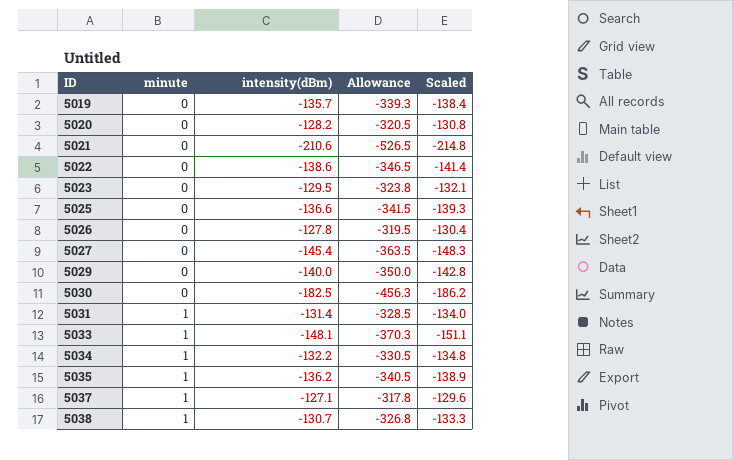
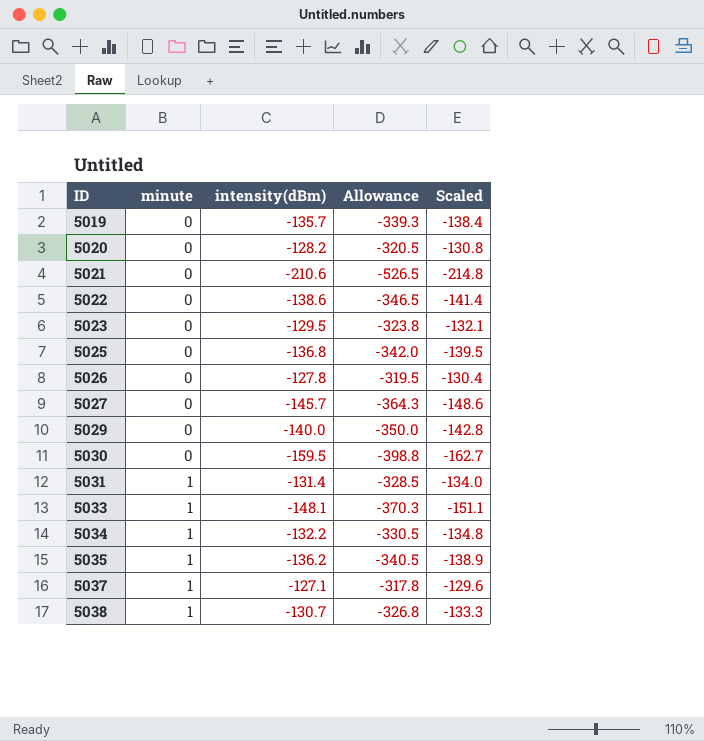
5025 | intensity(dBm): -136.6 -> -136.8
5025 | Allowance: -341.5 -> -342.0
5025 | Scaled: -139.3 -> -139.5
5027 | intensity(dBm): -145.4 -> -145.7
5027 | Allowance: -363.5 -> -364.3
5027 | Scaled: -148.3 -> -148.6
5030 | intensity(dBm): -182.5 -> -159.5
5030 | Allowance: -456.3 -> -398.8
5030 | Scaled: -186.2 -> -162.7

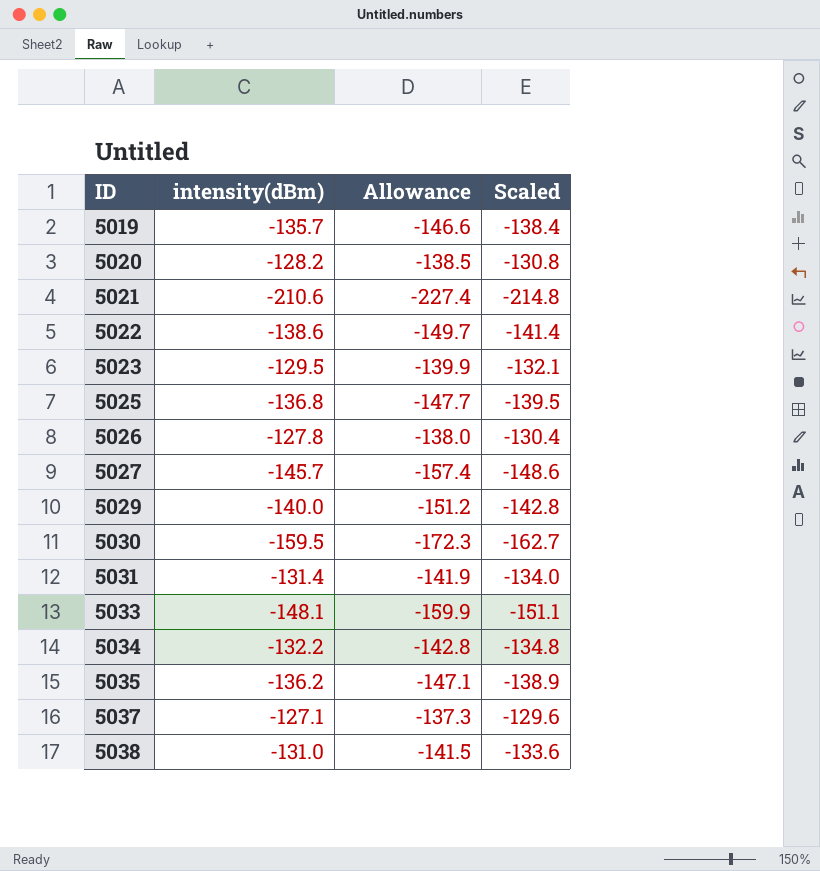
column minute | position: 2 -> none
column Allowance | formula: [intensity(dBm)] * 2.5 -> [intensity(dBm)] * 1.08
5038 | intensity(dBm): -130.7 -> -131.0
5038 | Scaled: -133.3 -> -133.6

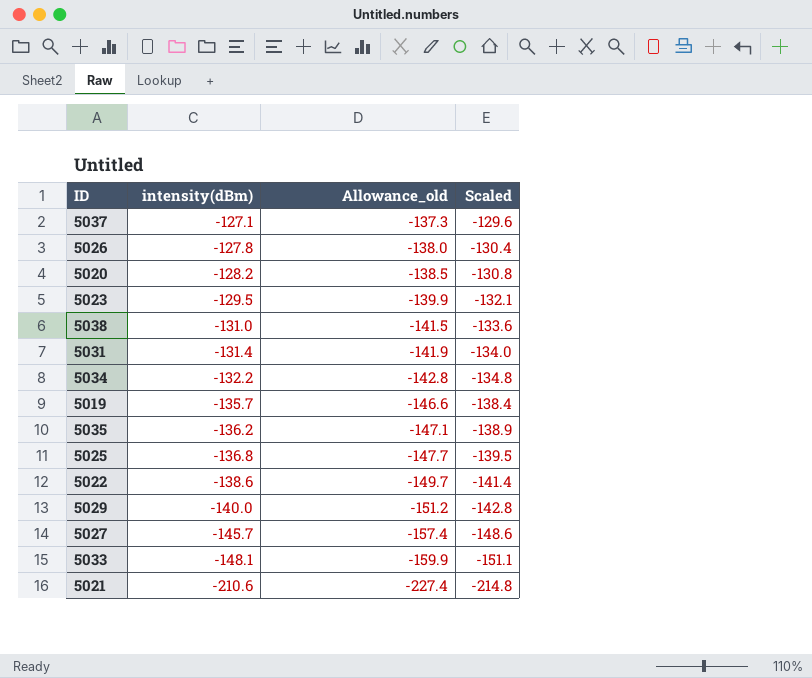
row order: ID ascending -> intensity(dBm) descending
column name: Allowance -> Allowance_old
row 5030: -159.5 | -172.3 | -162.7 -> none

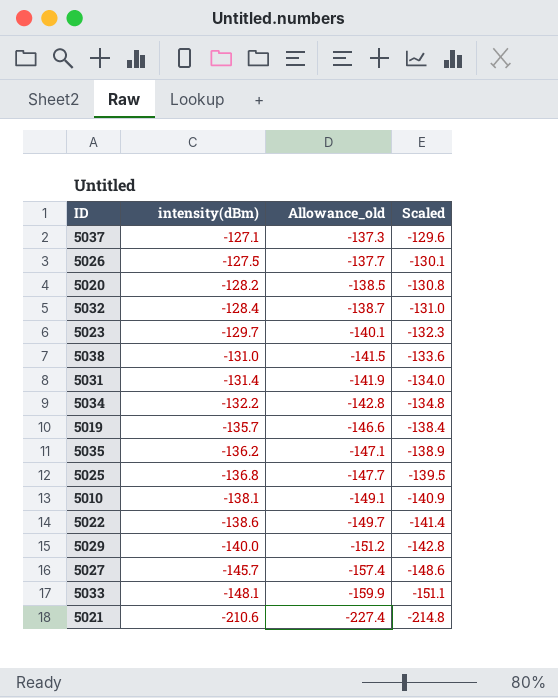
5026 | intensity(dBm): -127.8 -> -127.5
5026 | Allowance_old: -138.0 -> -137.7
5026 | Scaled: -130.4 -> -130.1
row 5032: none -> -128.4 | -138.7 | -131.0
5023 | intensity(dBm): -129.5 -> -129.7
5023 | Allowance_old: -139.9 -> -140.1
5023 | Scaled: -132.1 -> -132.3
row 5010: none -> -138.1 | -149.1 | -140.9

